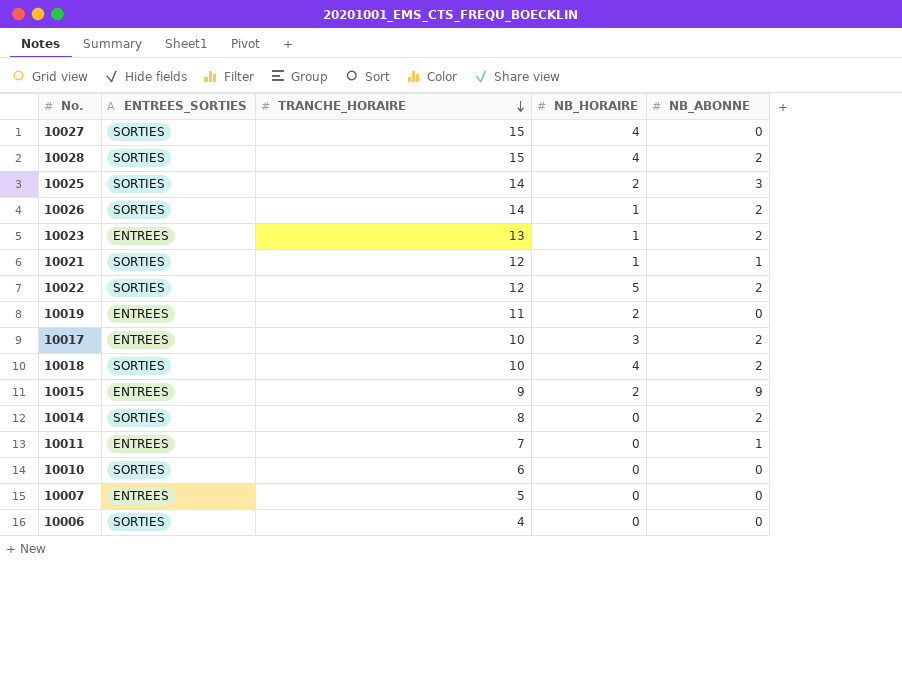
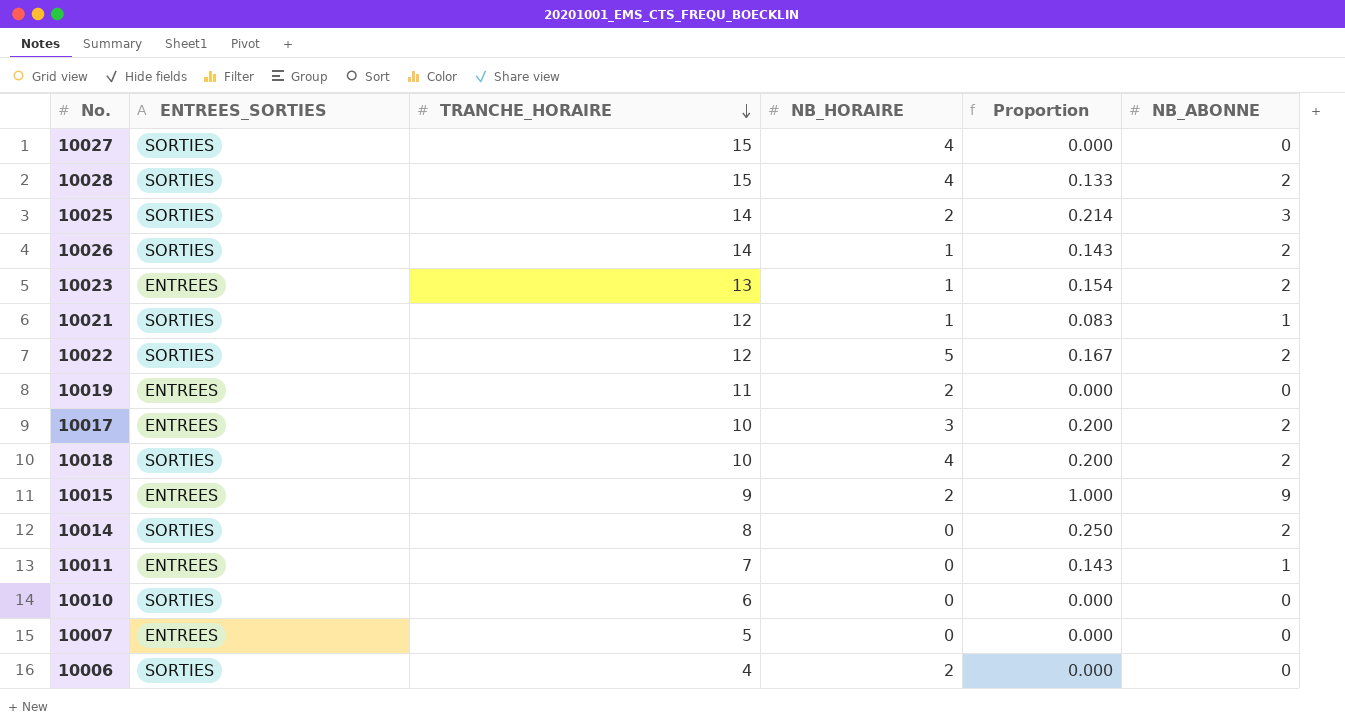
column Proportion | formula: none -> [NB_ABONNE] / [TRANCHE_HORAIRE]
10006 | NB_HORAIRE: 0 -> 2

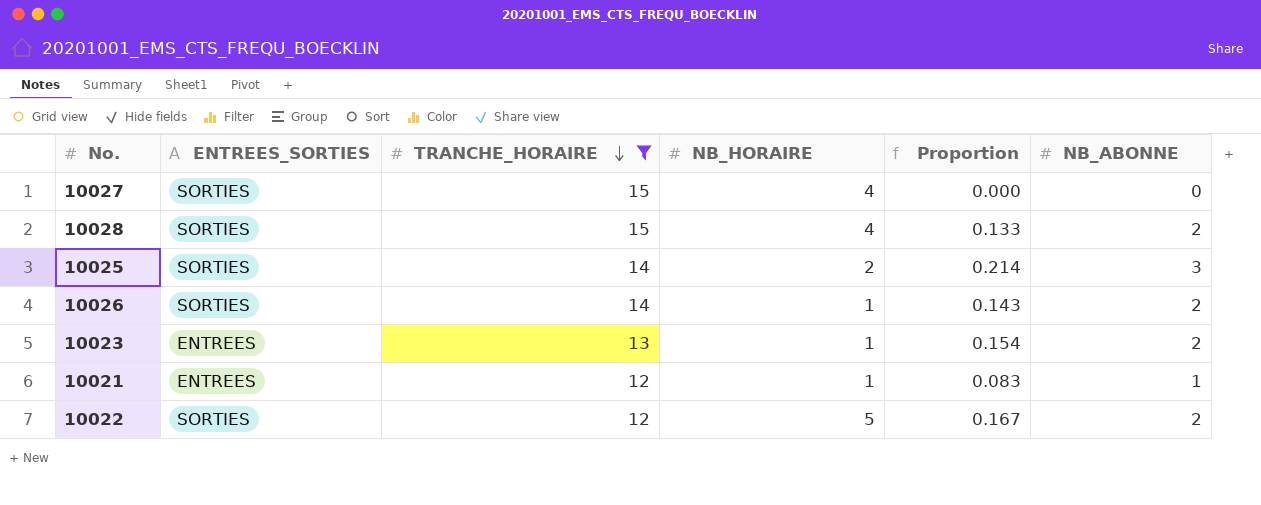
filter: none -> TRANCHE_HORAIRE >= 12
10021 | ENTREES_SORTIES: SORTIES -> ENTREES

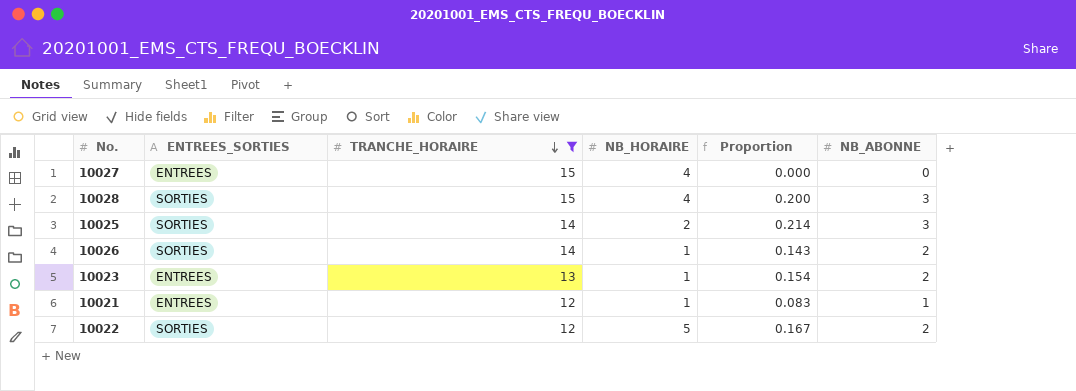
10027 | ENTREES_SORTIES: SORTIES -> ENTREES
10028 | Proportion: 0.133 -> 0.200
10028 | NB_ABONNE: 2 -> 3

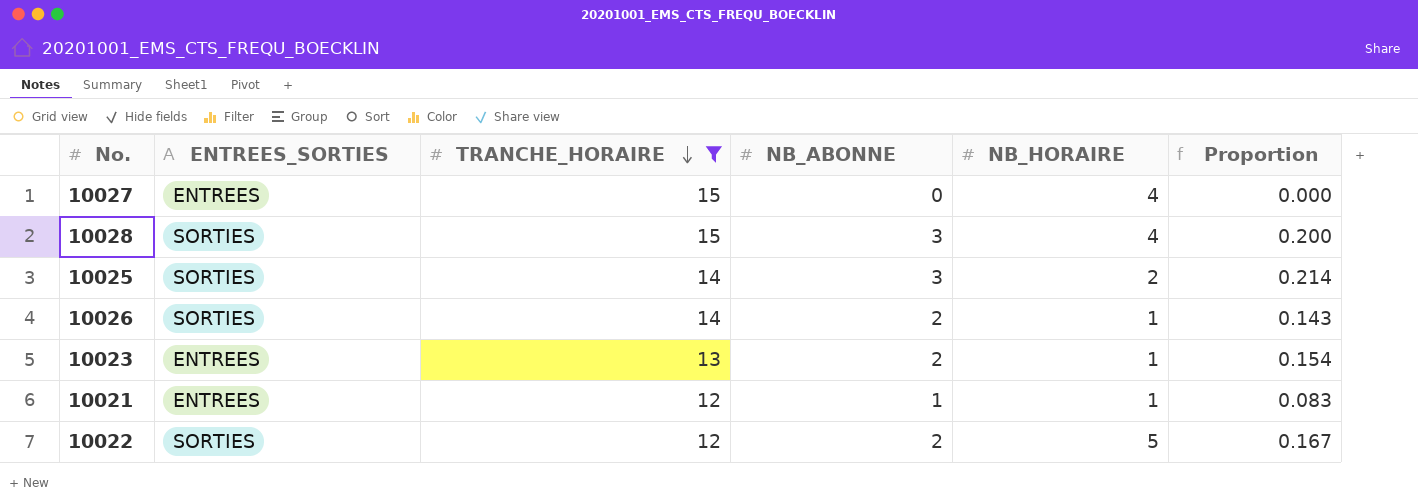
column NB_ABONNE | position: 6 -> 4

